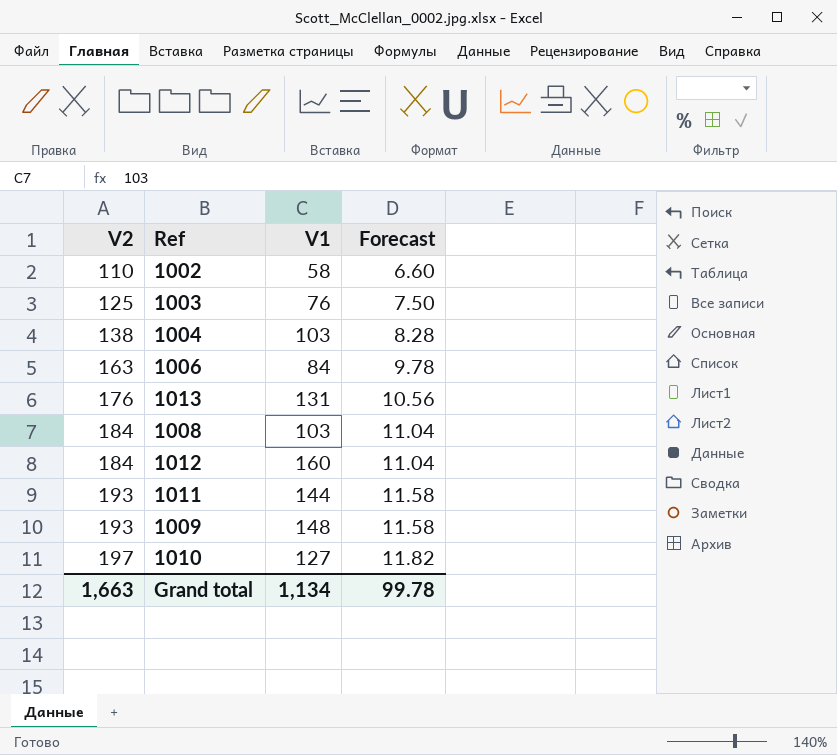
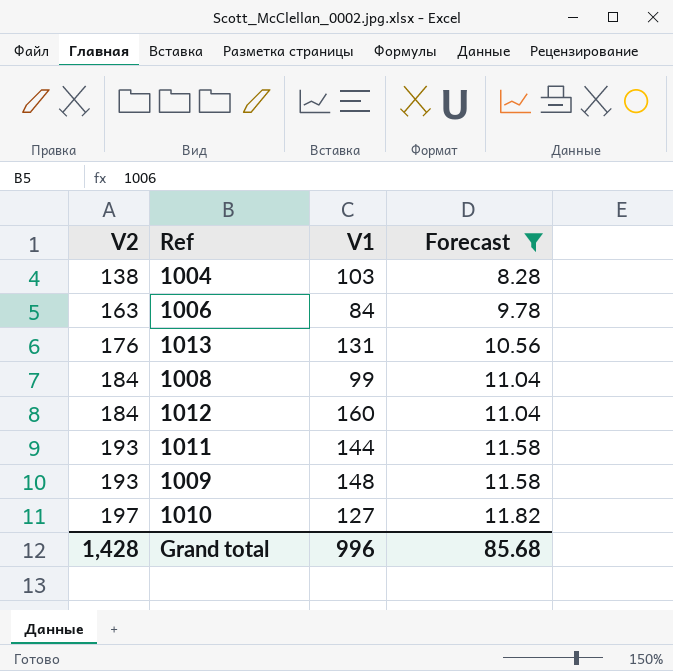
filter: none -> Forecast >= 8.28
1008 | V1: 103 -> 99
Grand total | V2: 1,663 -> 1,428
Grand total | V1: 1,134 -> 996
Grand total | Forecast: 99.78 -> 85.68

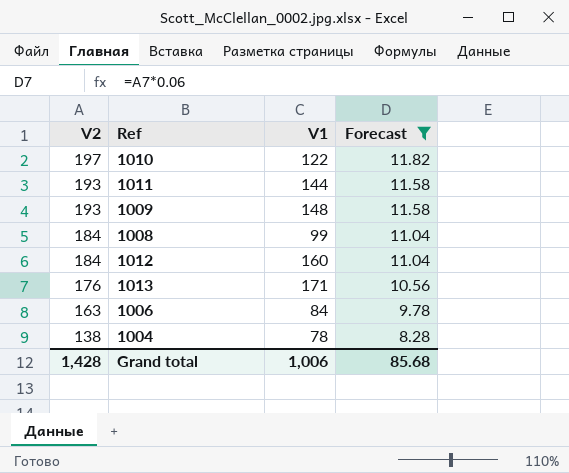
row order: V2 ascending -> V2 descending
1010 | V1: 127 -> 122
1013 | V1: 131 -> 171
1004 | V1: 103 -> 78
Grand total | V1: 996 -> 1,006

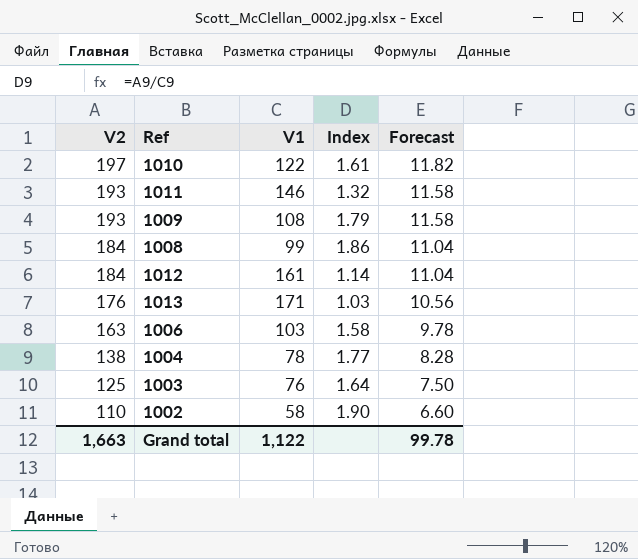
filter: Forecast >= 8.28 -> none
column Index | formula: none -> [V2] / [V1]
1011 | V1: 144 -> 146
1009 | V1: 148 -> 108
1012 | V1: 160 -> 161
1006 | V1: 84 -> 103
Grand total | V2: 1,428 -> 1,663
Grand total | V1: 1,006 -> 1,122
Grand total | Forecast: 85.68 -> 99.78

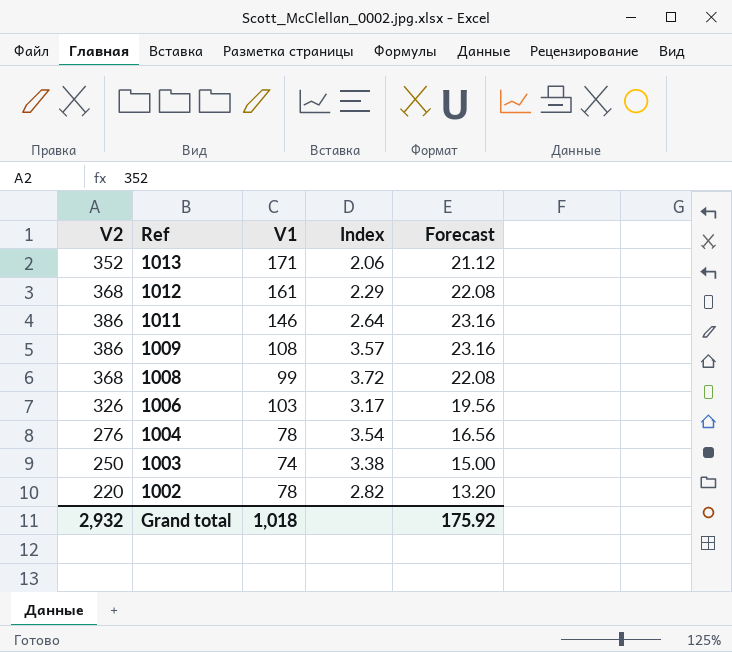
row order: V2 descending -> Ref descending
row 1010: 197 | 122 | 1.61 | 11.82 -> none
1013 | V2: 176 -> 352
1013 | Index: 1.03 -> 2.06
1013 | Forecast: 10.56 -> 21.12
1012 | V2: 184 -> 368
1012 | Index: 1.14 -> 2.29
1012 | Forecast: 11.04 -> 22.08
1011 | V2: 193 -> 386
1011 | Index: 1.32 -> 2.64
1011 | Forecast: 11.58 -> 23.16
1009 | V2: 193 -> 386
1009 | Index: 1.79 -> 3.57
1009 | Forecast: 11.58 -> 23.16
1008 | V2: 184 -> 368
1008 | Index: 1.86 -> 3.72
1008 | Forecast: 11.04 -> 22.08
1006 | V2: 163 -> 326
1006 | Index: 1.58 -> 3.17
1006 | Forecast: 9.78 -> 19.56
1004 | V2: 138 -> 276
1004 | Index: 1.77 -> 3.54
1004 | Forecast: 8.28 -> 16.56
1003 | V2: 125 -> 250
1003 | V1: 76 -> 74
1003 | Index: 1.64 -> 3.38
1003 | Forecast: 7.50 -> 15.00
1002 | V2: 110 -> 220
1002 | V1: 58 -> 78
1002 | Index: 1.90 -> 2.82
1002 | Forecast: 6.60 -> 13.20
Grand total | V2: 1,663 -> 2,932
Grand total | V1: 1,122 -> 1,018
Grand total | Forecast: 99.78 -> 175.92

